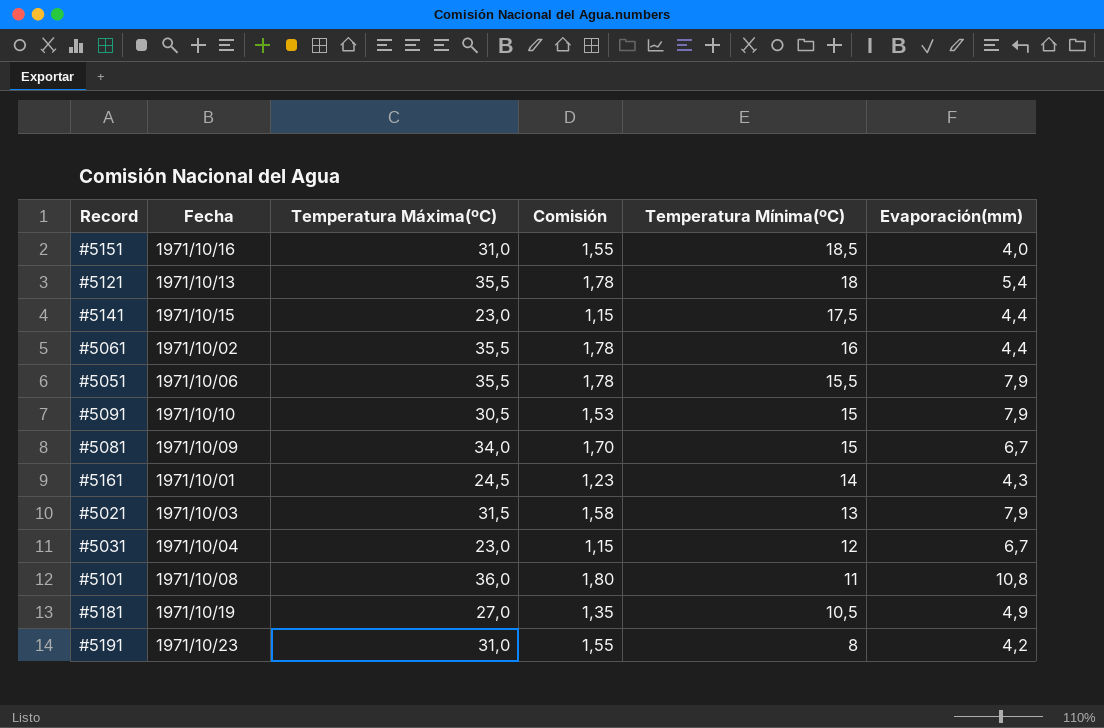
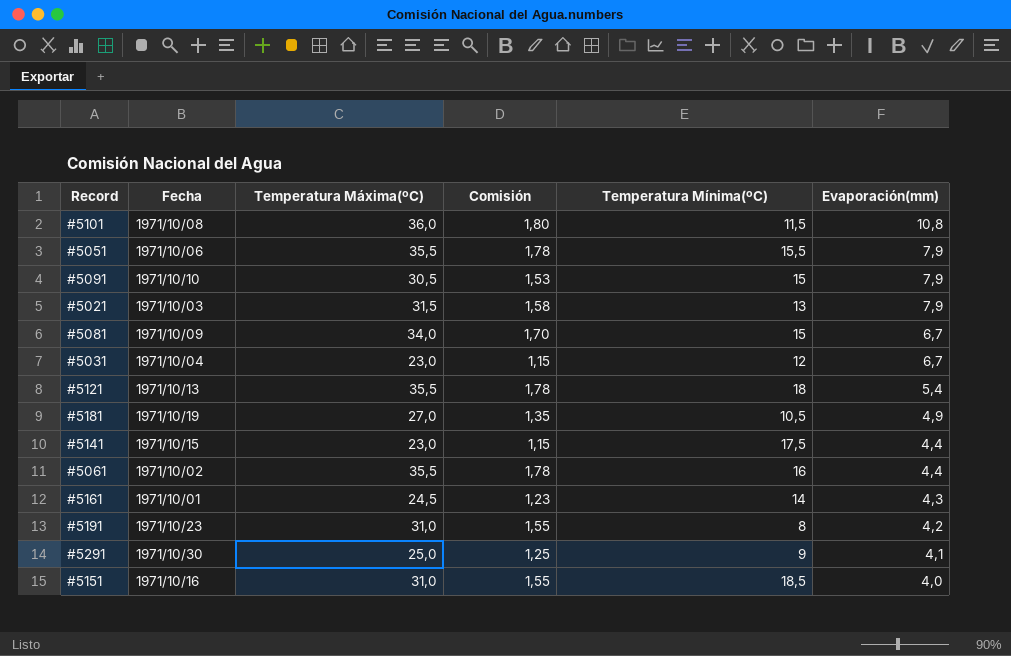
row order: Temperatura Mínima(ºC) descending -> Evaporación(mm) descending
#5101 | Temperatura Mínima(ºC): 11 -> 11,5
row #5291: none -> 1971/10/30 | 25,0 | 1,25 | 9 | 4,1

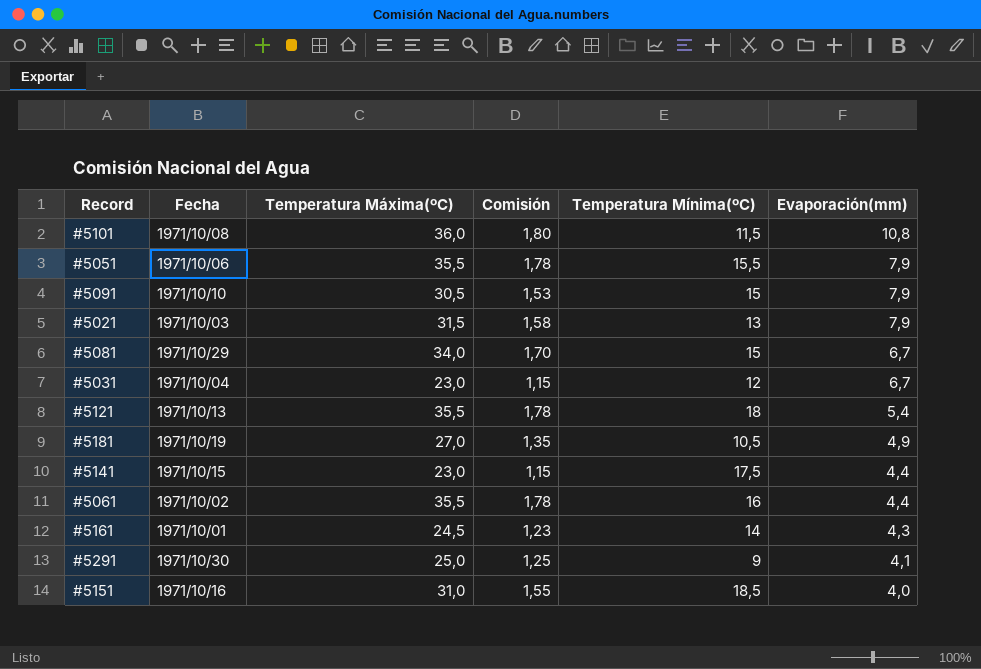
row #5191: 1971/10/23 | 31,0 | 1,55 | 8 | 4,2 -> none
#5081 | Fecha: 1971/10/09 -> 1971/10/29

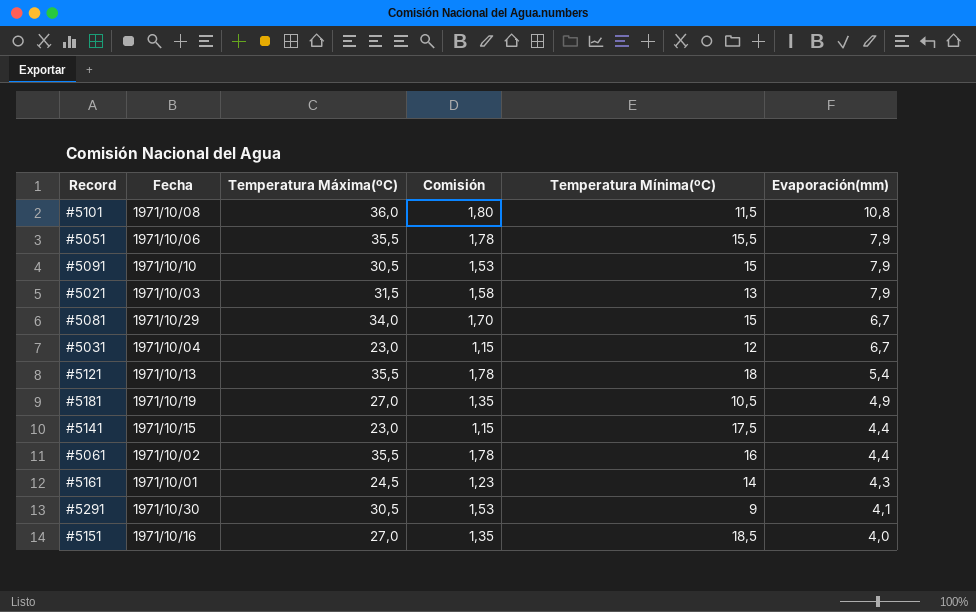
#5291 | Temperatura Máxima(ºC): 25,0 -> 30,5
#5291 | Comisión: 1,25 -> 1,53
#5151 | Temperatura Máxima(ºC): 31,0 -> 27,0
#5151 | Comisión: 1,55 -> 1,35

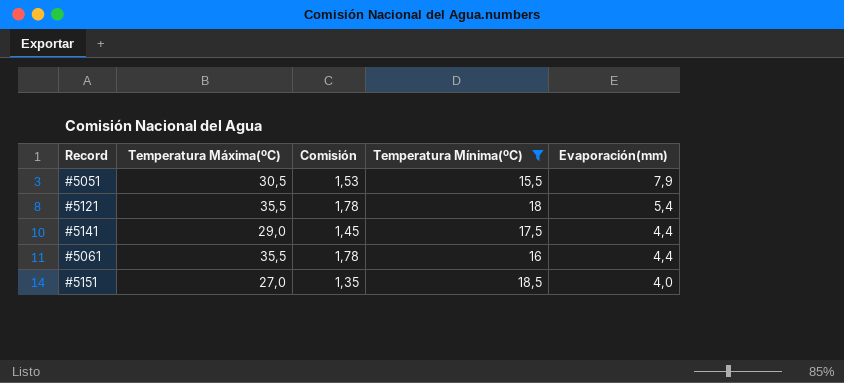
filter: none -> Temperatura Mínima(ºC) >= 15,5
column Fecha | position: 2 -> none
#5051 | Temperatura Máxima(ºC): 35,5 -> 30,5
#5051 | Comisión: 1,78 -> 1,53
#5141 | Temperatura Máxima(ºC): 23,0 -> 29,0
#5141 | Comisión: 1,15 -> 1,45

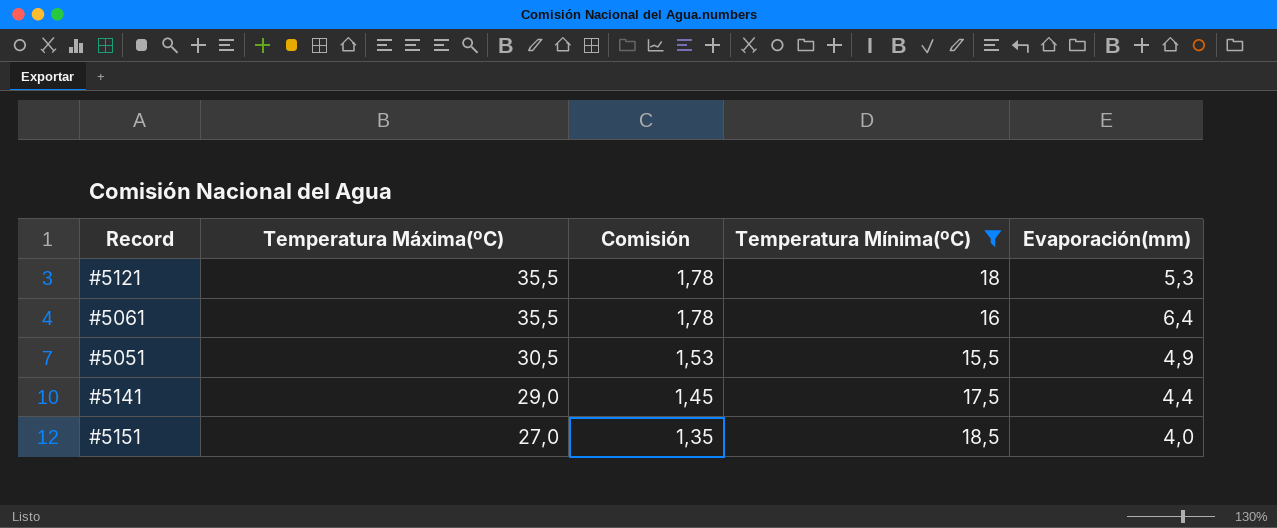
row order: Evaporación(mm) descending -> Temperatura Máxima(ºC) descending
#5121 | Evaporación(mm): 5,4 -> 5,3
#5061 | Evaporación(mm): 4,4 -> 6,4
#5051 | Evaporación(mm): 7,9 -> 4,9

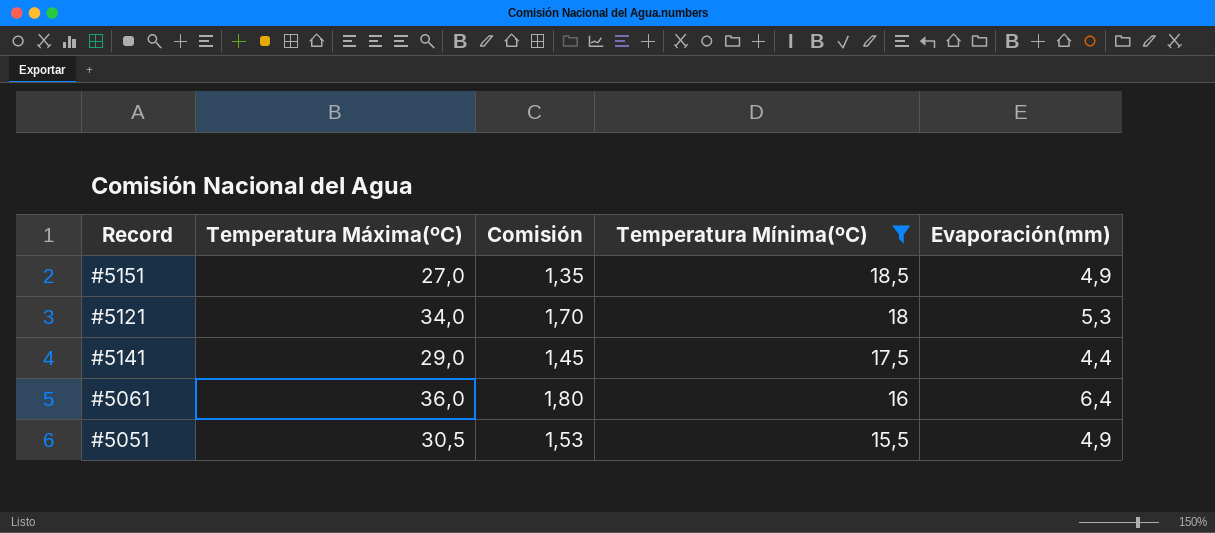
row order: Temperatura Máxima(ºC) descending -> Temperatura Mínima(ºC) descending
#5151 | Evaporación(mm): 4,0 -> 4,9
#5121 | Temperatura Máxima(ºC): 35,5 -> 34,0
#5121 | Comisión: 1,78 -> 1,70
#5061 | Temperatura Máxima(ºC): 35,5 -> 36,0
#5061 | Comisión: 1,78 -> 1,80

